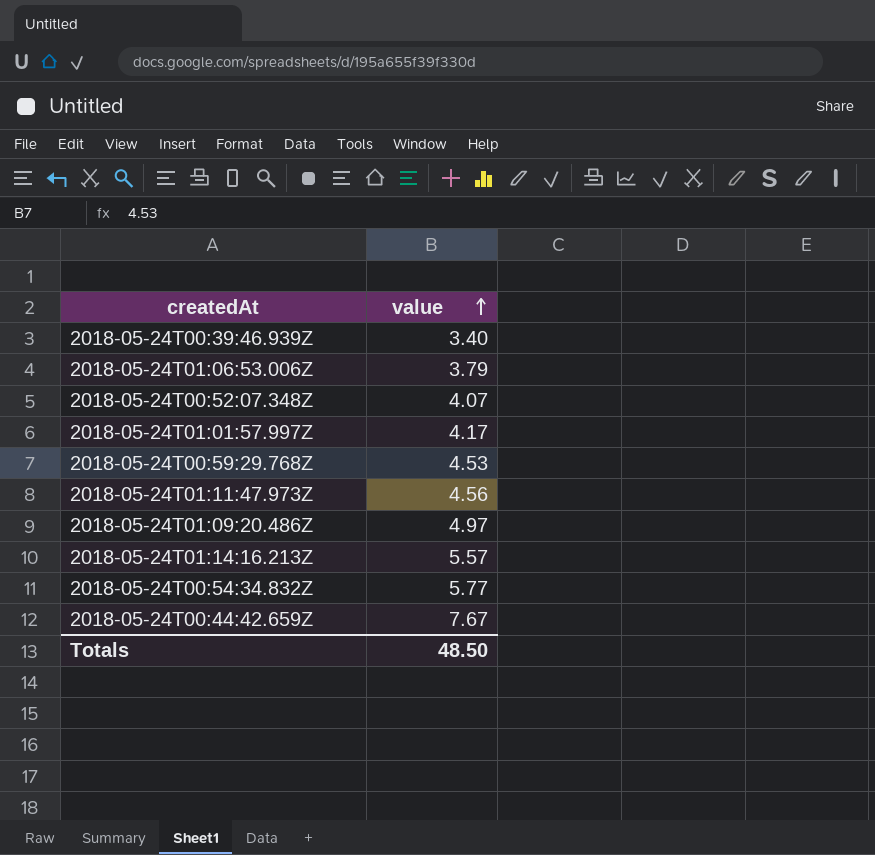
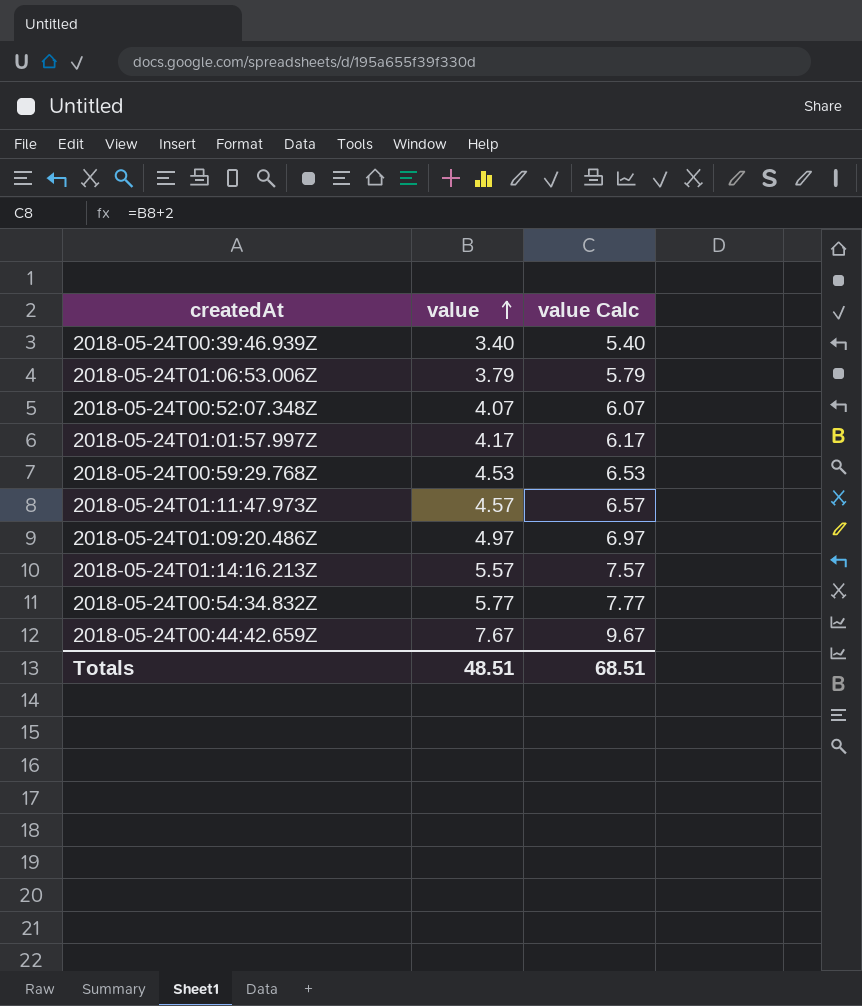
column value Calc | formula: none -> [value] + 2
2018-05-24T01:11:47.973Z | value: 4.56 -> 4.57
Totals | value: 48.50 -> 48.51

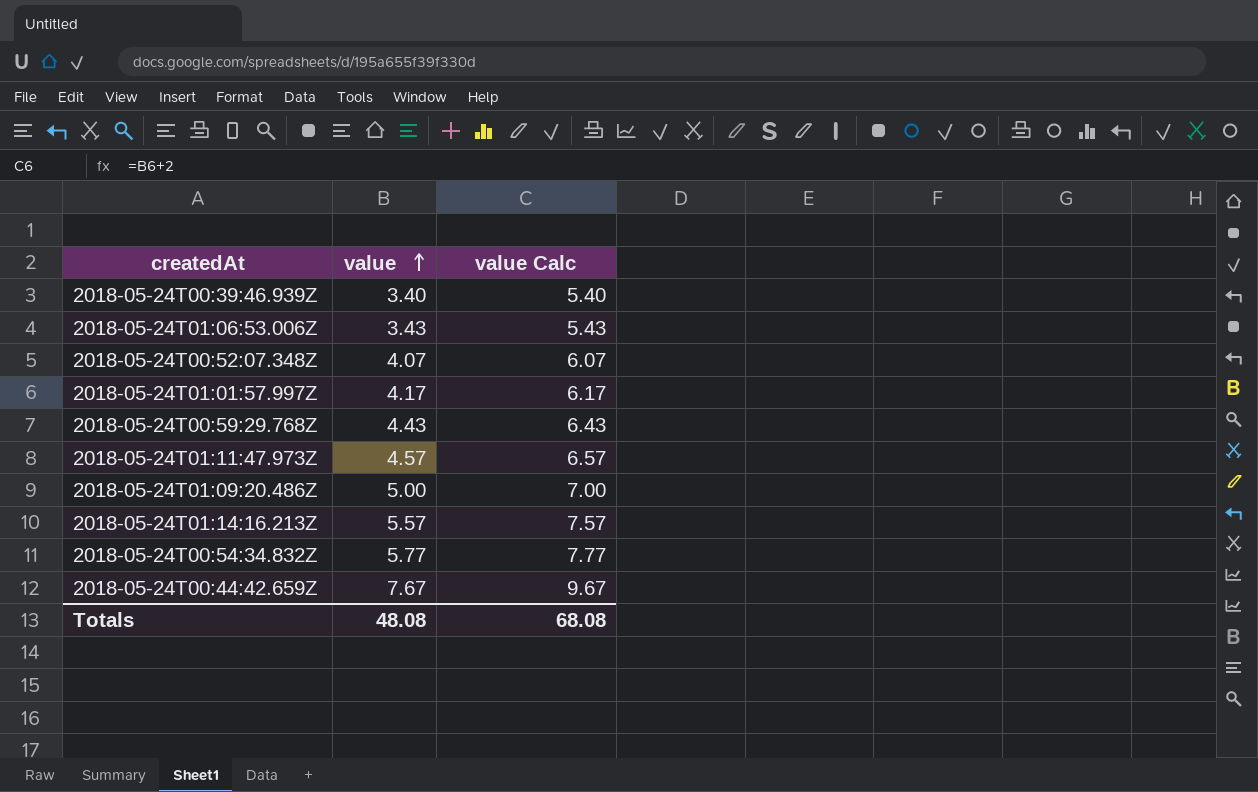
2018-05-24T01:06:53.006Z | value: 3.79 -> 3.43
2018-05-24T01:06:53.006Z | value Calc: 5.79 -> 5.43
2018-05-24T00:59:29.768Z | value: 4.53 -> 4.43
2018-05-24T00:59:29.768Z | value Calc: 6.53 -> 6.43
2018-05-24T01:09:20.486Z | value: 4.97 -> 5.00
2018-05-24T01:09:20.486Z | value Calc: 6.97 -> 7.00
Totals | value: 48.51 -> 48.08
Totals | value Calc: 68.51 -> 68.08

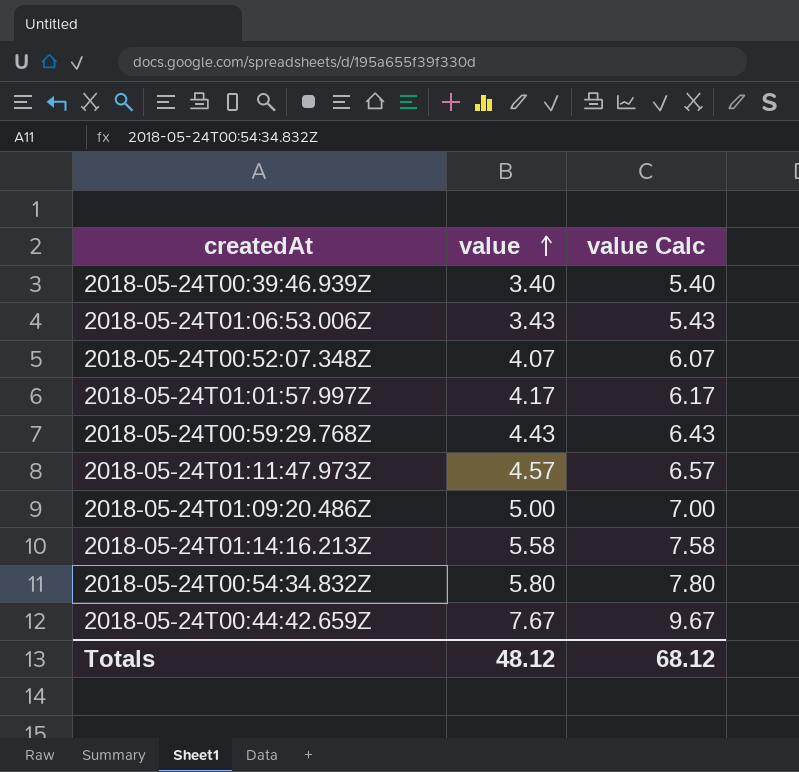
2018-05-24T01:14:16.213Z | value: 5.57 -> 5.58
2018-05-24T01:14:16.213Z | value Calc: 7.57 -> 7.58
2018-05-24T00:54:34.832Z | value: 5.77 -> 5.80
2018-05-24T00:54:34.832Z | value Calc: 7.77 -> 7.80
Totals | value: 48.08 -> 48.12
Totals | value Calc: 68.08 -> 68.12

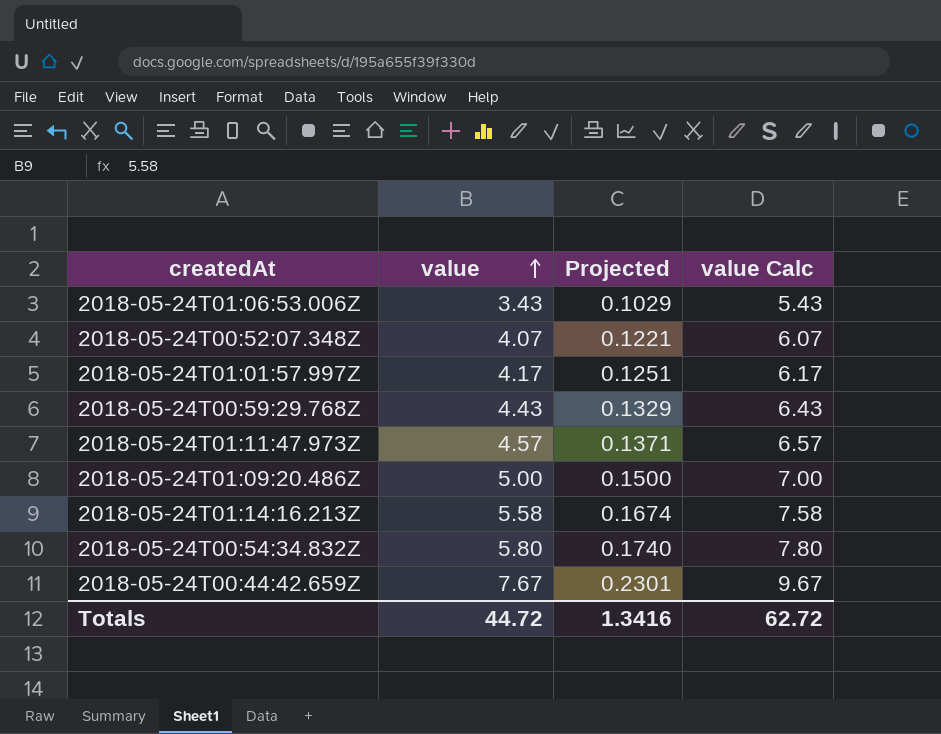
column Projected | formula: none -> [value] * 0.03
row 2018-05-24T00:39:46.939Z: 3.40 | 5.40 -> none
Totals | value: 48.12 -> 44.72
Totals | value Calc: 68.12 -> 62.72

